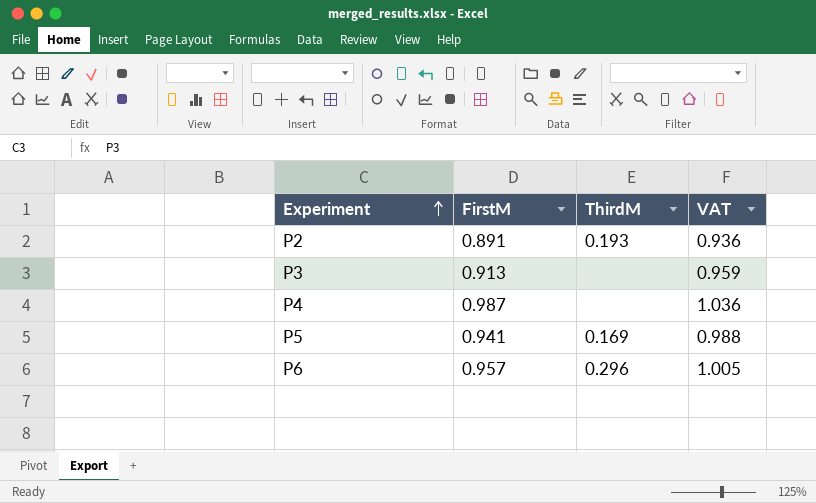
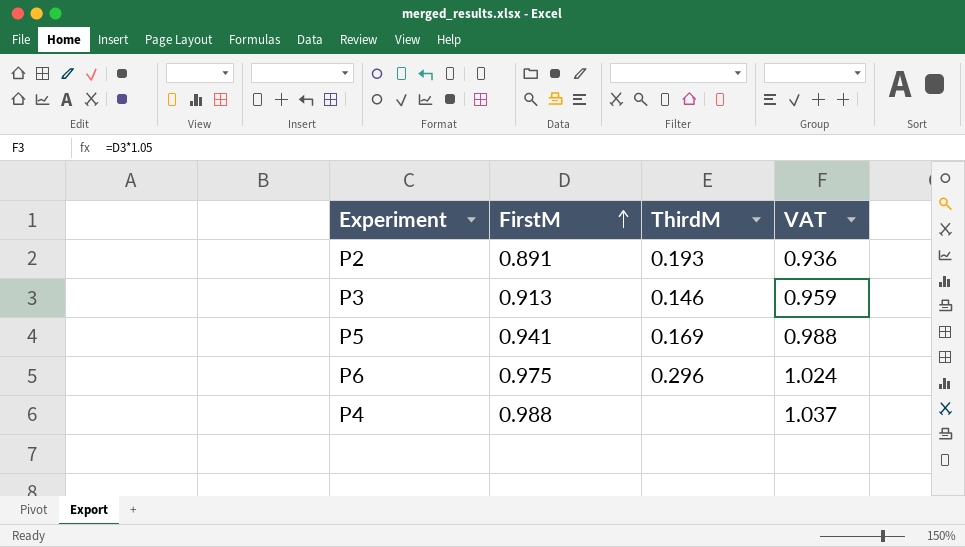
row order: Experiment ascending -> FirstM ascending
P3 | ThirdM: none -> 0.146
P6 | FirstM: 0.957 -> 0.975
P6 | VAT: 1.005 -> 1.024
P4 | FirstM: 0.987 -> 0.988
P4 | VAT: 1.036 -> 1.037

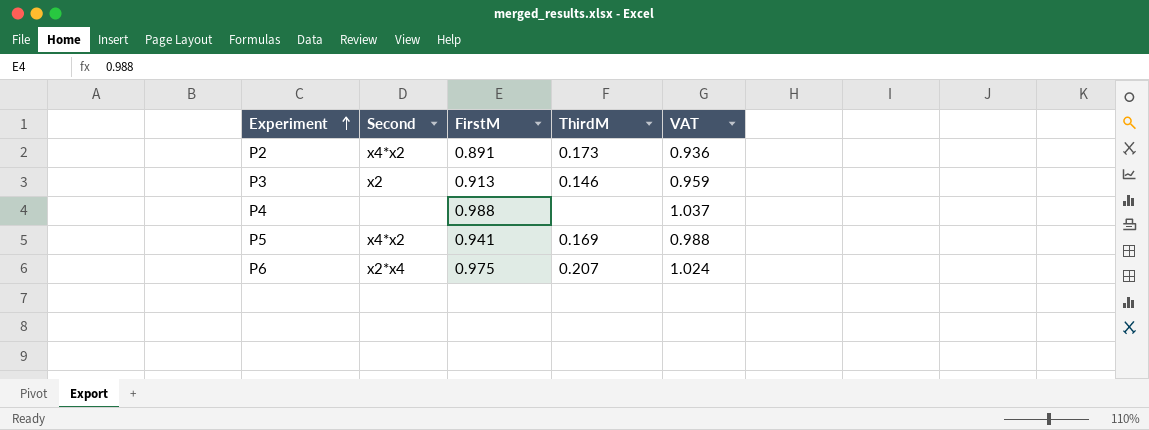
row order: FirstM ascending -> Experiment ascending
column Second | position: none -> 2
P2 | ThirdM: 0.193 -> 0.173
P6 | ThirdM: 0.296 -> 0.207

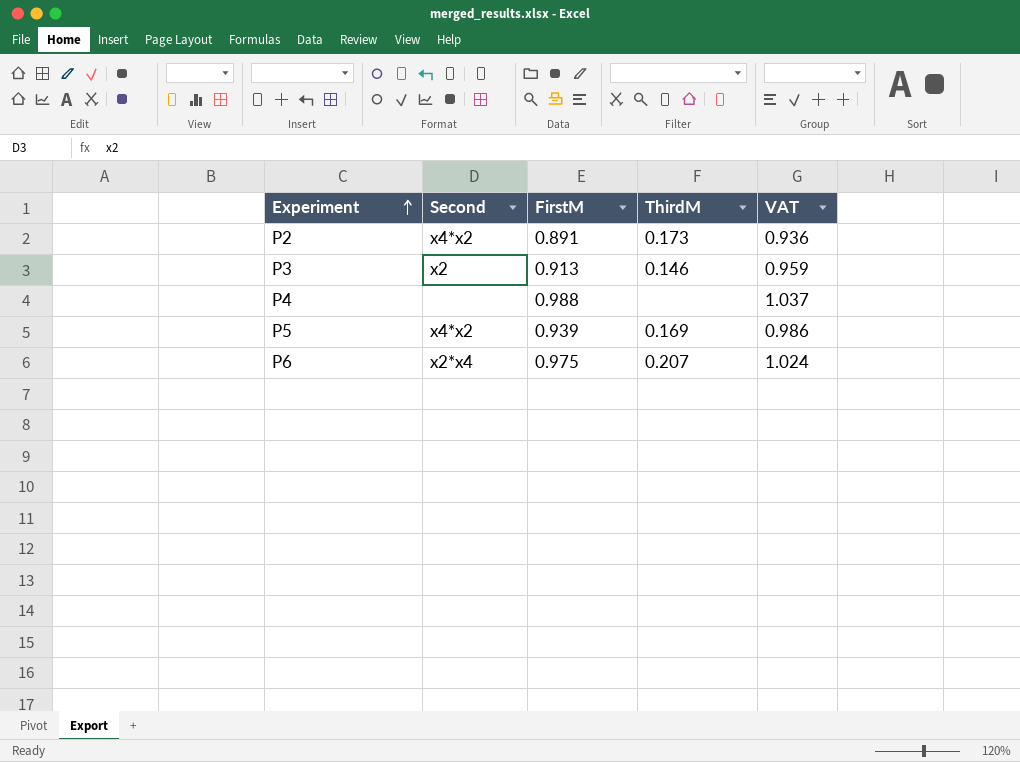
P5 | FirstM: 0.941 -> 0.939
P5 | VAT: 0.988 -> 0.986

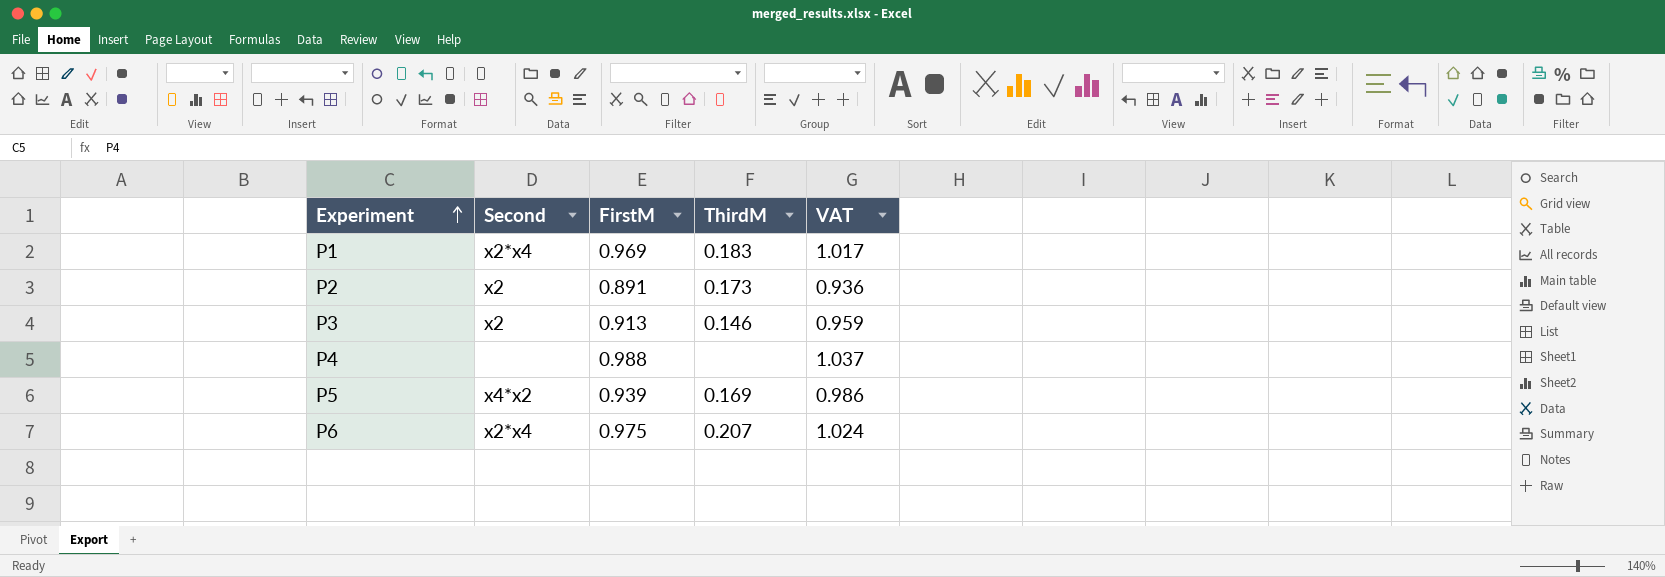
row P1: none -> x2*x4 | 0.969 | 0.183 | 1.017
P2 | Second: x4*x2 -> x2

